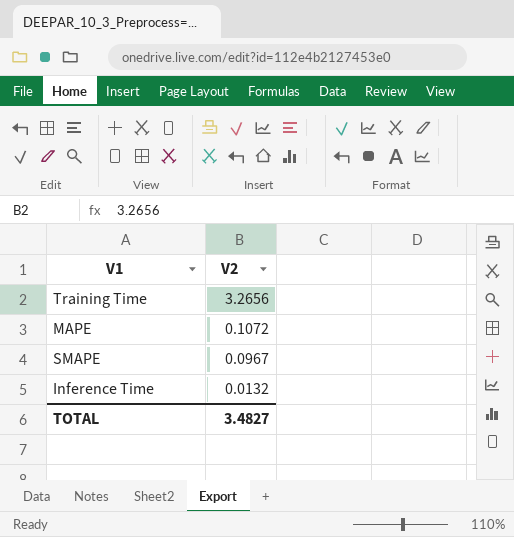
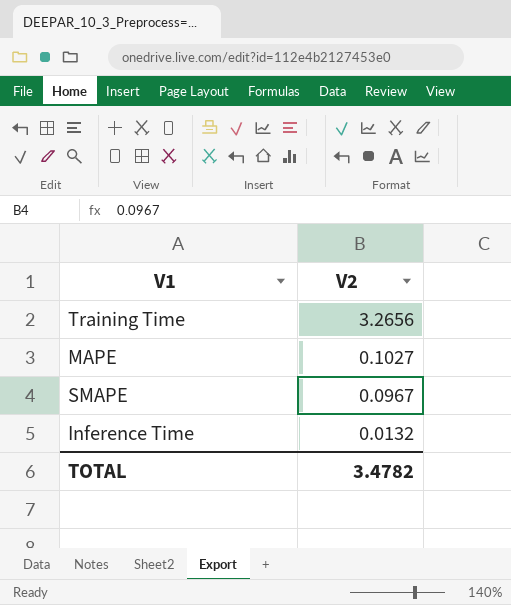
MAPE | V2: 0.1072 -> 0.1027
TOTAL | V2: 3.4827 -> 3.4782

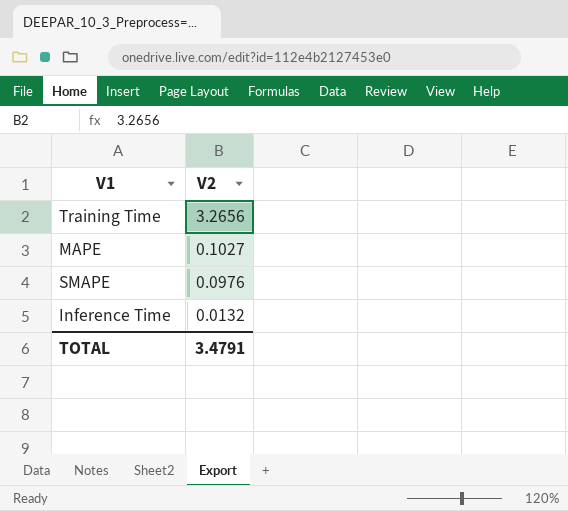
SMAPE | V2: 0.0967 -> 0.0976
TOTAL | V2: 3.4782 -> 3.4791

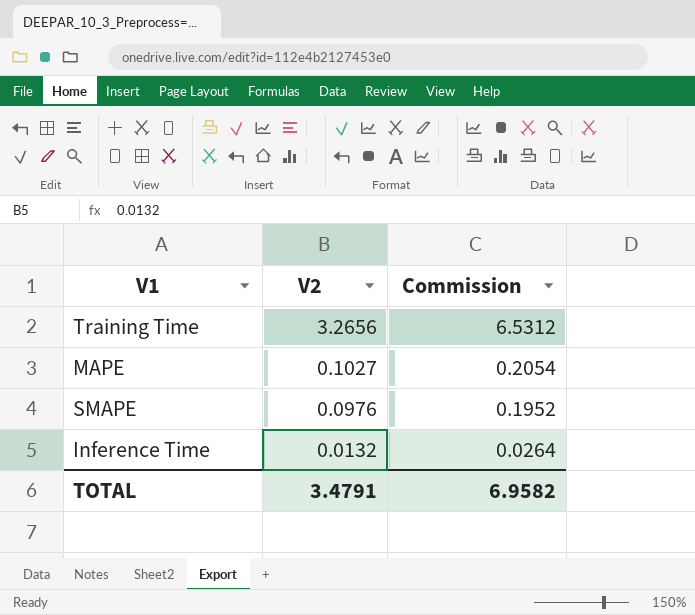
column Commission | formula: none -> [V2] * 2

